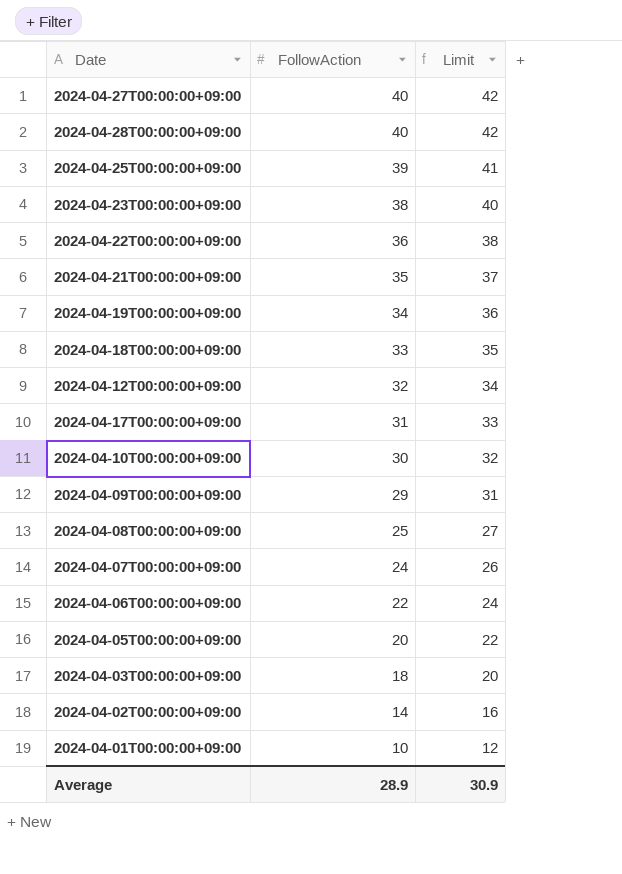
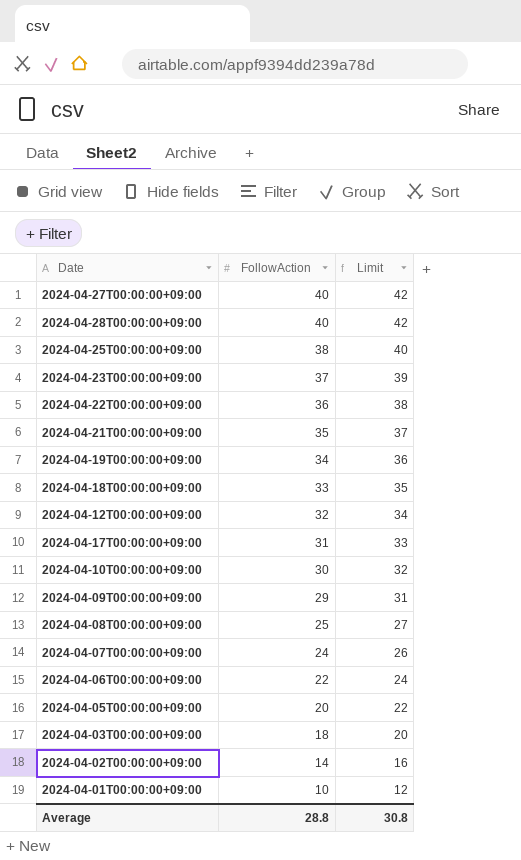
2024-04-25T00:00:00+09:00 | FollowAction: 39 -> 38
2024-04-25T00:00:00+09:00 | Limit: 41 -> 40
2024-04-23T00:00:00+09:00 | FollowAction: 38 -> 37
2024-04-23T00:00:00+09:00 | Limit: 40 -> 39
Average | FollowAction: 28.9 -> 28.8
Average | Limit: 30.9 -> 30.8

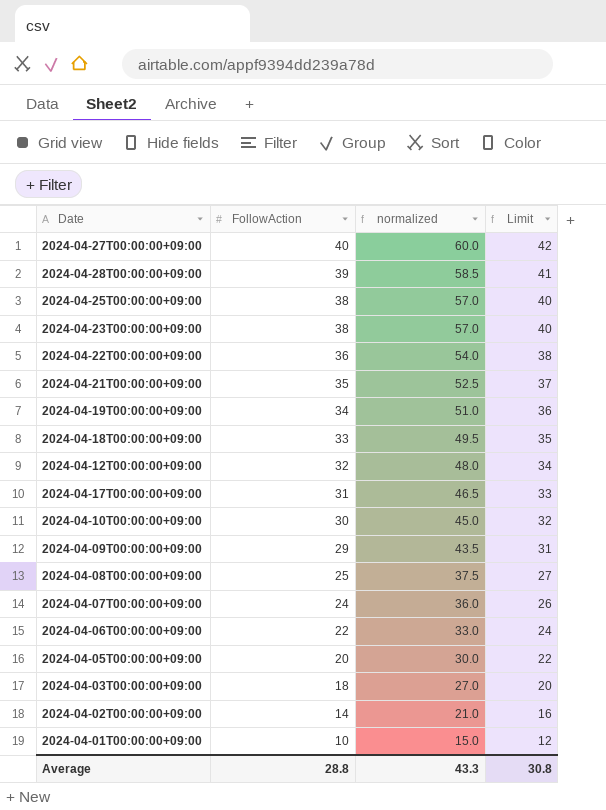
column normalized | formula: none -> [FollowAction] * 1.5
2024-04-28T00:00:00+09:00 | FollowAction: 40 -> 39
2024-04-28T00:00:00+09:00 | Limit: 42 -> 41
2024-04-23T00:00:00+09:00 | FollowAction: 37 -> 38
2024-04-23T00:00:00+09:00 | Limit: 39 -> 40

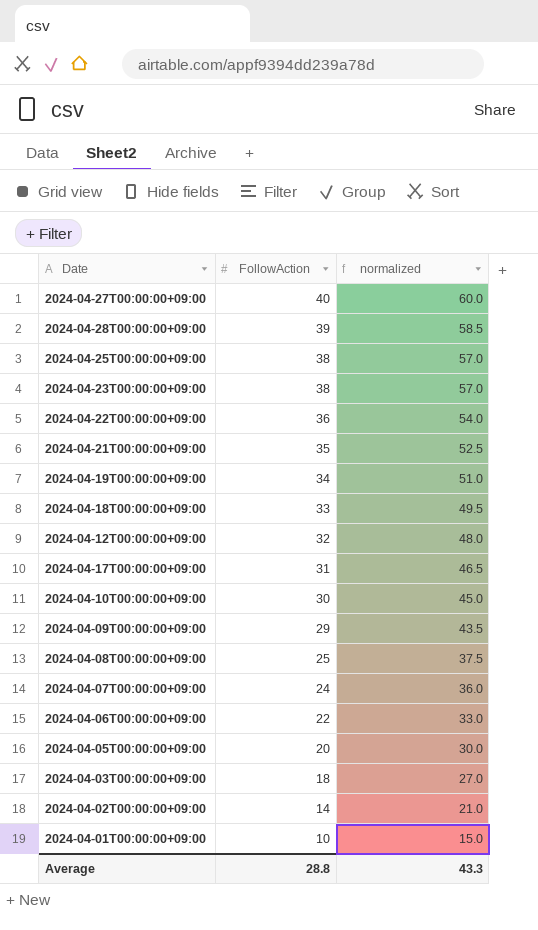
column Limit | formula: [FollowAction] + 2 -> none

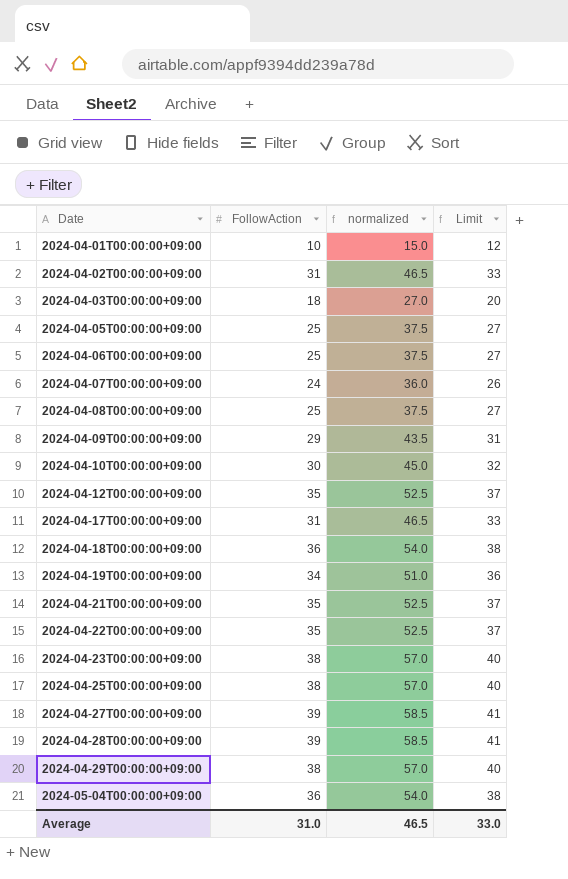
row order: FollowAction descending -> Date ascending
column Limit | formula: none -> [FollowAction] + 2
2024-04-02T00:00:00+09:00 | FollowAction: 14 -> 31
2024-04-02T00:00:00+09:00 | normalized: 21.0 -> 46.5
2024-04-05T00:00:00+09:00 | FollowAction: 20 -> 25
2024-04-05T00:00:00+09:00 | normalized: 30.0 -> 37.5
2024-04-06T00:00:00+09:00 | FollowAction: 22 -> 25
2024-04-06T00:00:00+09:00 | normalized: 33.0 -> 37.5
2024-04-12T00:00:00+09:00 | FollowAction: 32 -> 35
2024-04-12T00:00:00+09:00 | normalized: 48.0 -> 52.5
2024-04-18T00:00:00+09:00 | FollowAction: 33 -> 36
2024-04-18T00:00:00+09:00 | normalized: 49.5 -> 54.0
2024-04-22T00:00:00+09:00 | FollowAction: 36 -> 35
2024-04-22T00:00:00+09:00 | normalized: 54.0 -> 52.5
2024-04-27T00:00:00+09:00 | FollowAction: 40 -> 39
2024-04-27T00:00:00+09:00 | normalized: 60.0 -> 58.5
row 2024-04-29T00:00:00+09:00: none -> 38 | 57.0 | 40
row 2024-05-04T00:00:00+09:00: none -> 36 | 54.0 | 38
Average | FollowAction: 28.8 -> 31.0
Average | normalized: 43.3 -> 46.5

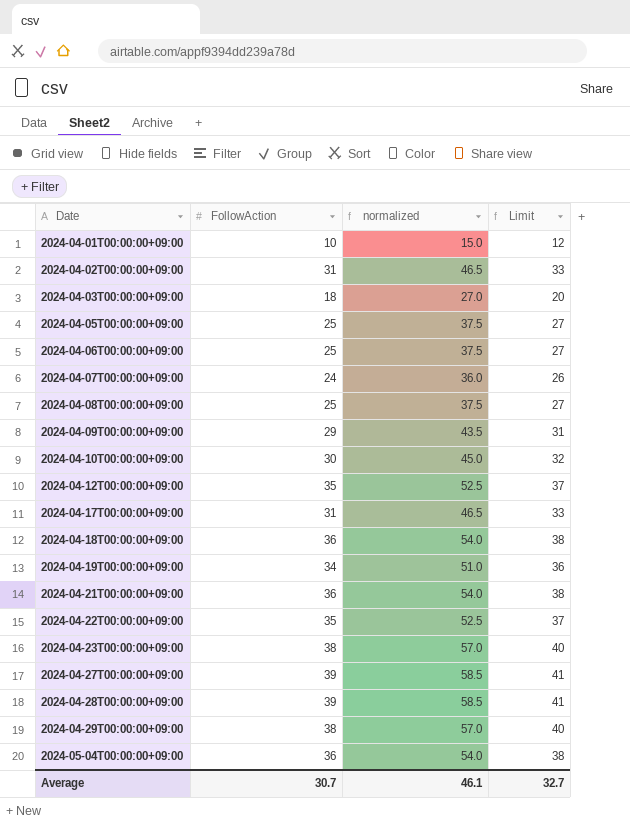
row 2024-04-25T00:00:00+09:00: 38 | 57.0 | 40 -> none
2024-04-21T00:00:00+09:00 | FollowAction: 35 -> 36
2024-04-21T00:00:00+09:00 | normalized: 52.5 -> 54.0
2024-04-21T00:00:00+09:00 | Limit: 37 -> 38
Average | FollowAction: 31.0 -> 30.7
Average | normalized: 46.5 -> 46.1
Average | Limit: 33.0 -> 32.7

